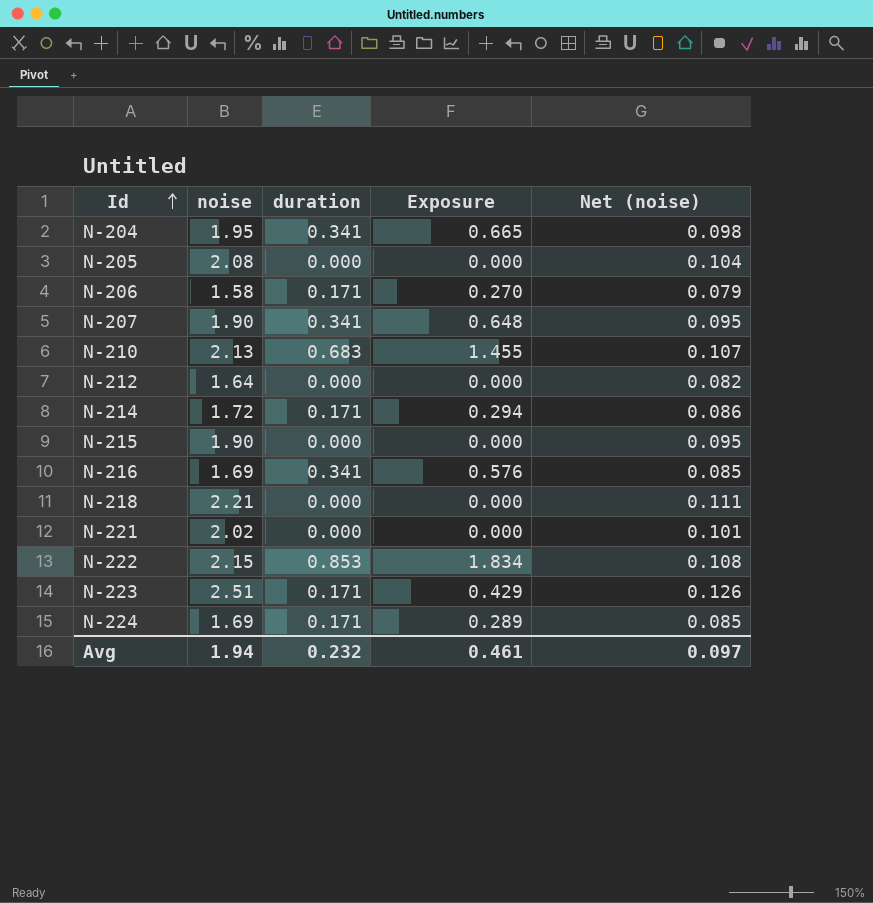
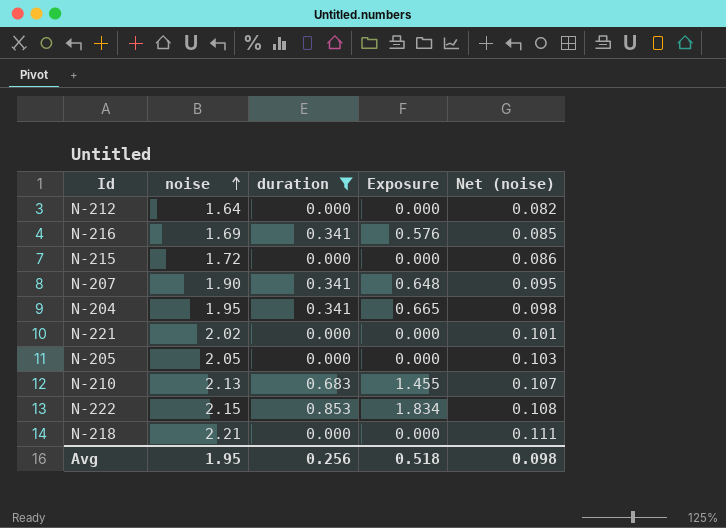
filter: none -> duration != 0.171
row order: Id ascending -> noise ascending
N-215 | noise: 1.90 -> 1.72
N-215 | Net (noise): 0.095 -> 0.086
N-205 | noise: 2.08 -> 2.05
N-205 | Net (noise): 0.104 -> 0.103
Avg | noise: 1.94 -> 1.95
Avg | duration: 0.232 -> 0.256
Avg | Exposure: 0.461 -> 0.518
Avg | Net (noise): 0.097 -> 0.098

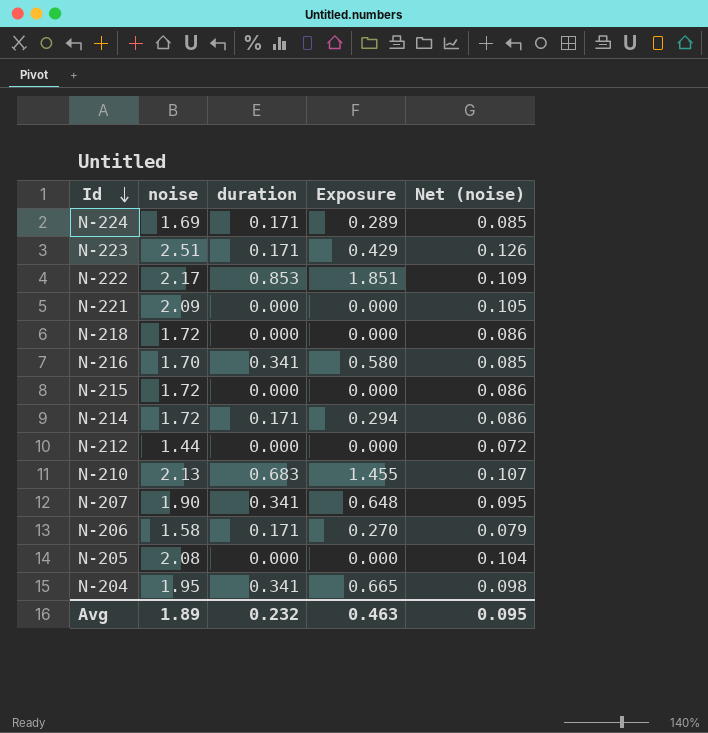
filter: duration != 0.171 -> none
row order: noise ascending -> Id descending
N-222 | noise: 2.15 -> 2.17
N-222 | Exposure: 1.834 -> 1.851
N-222 | Net (noise): 0.108 -> 0.109
N-221 | noise: 2.02 -> 2.09
N-221 | Net (noise): 0.101 -> 0.105
N-218 | noise: 2.21 -> 1.72
N-218 | Net (noise): 0.111 -> 0.086
N-216 | noise: 1.69 -> 1.70
N-216 | Exposure: 0.576 -> 0.580
N-212 | noise: 1.64 -> 1.44
N-212 | Net (noise): 0.082 -> 0.072
N-205 | noise: 2.05 -> 2.08
N-205 | Net (noise): 0.103 -> 0.104
Avg | noise: 1.95 -> 1.89
Avg | duration: 0.256 -> 0.232
Avg | Exposure: 0.518 -> 0.463
Avg | Net (noise): 0.098 -> 0.095

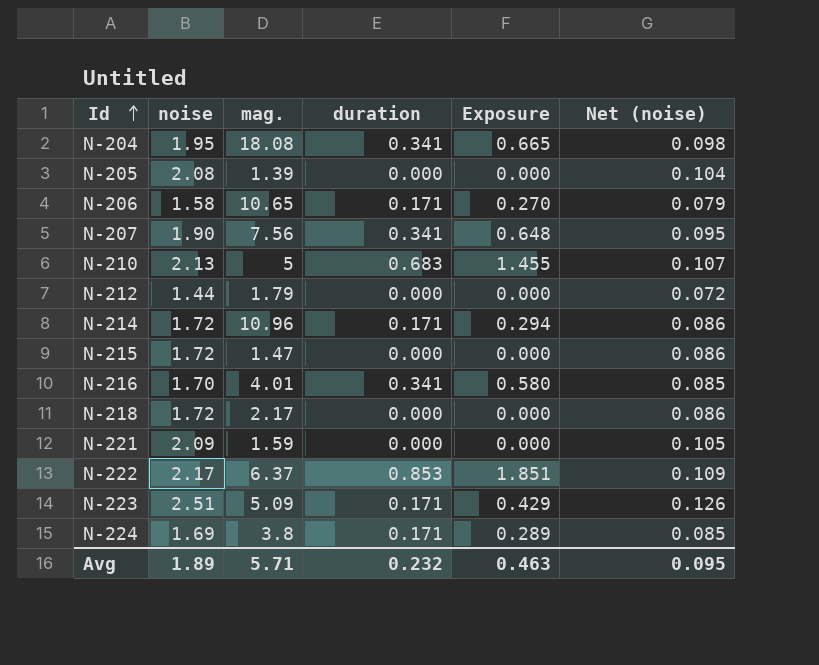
row order: Id descending -> Id ascending
column mag. | position: none -> 3

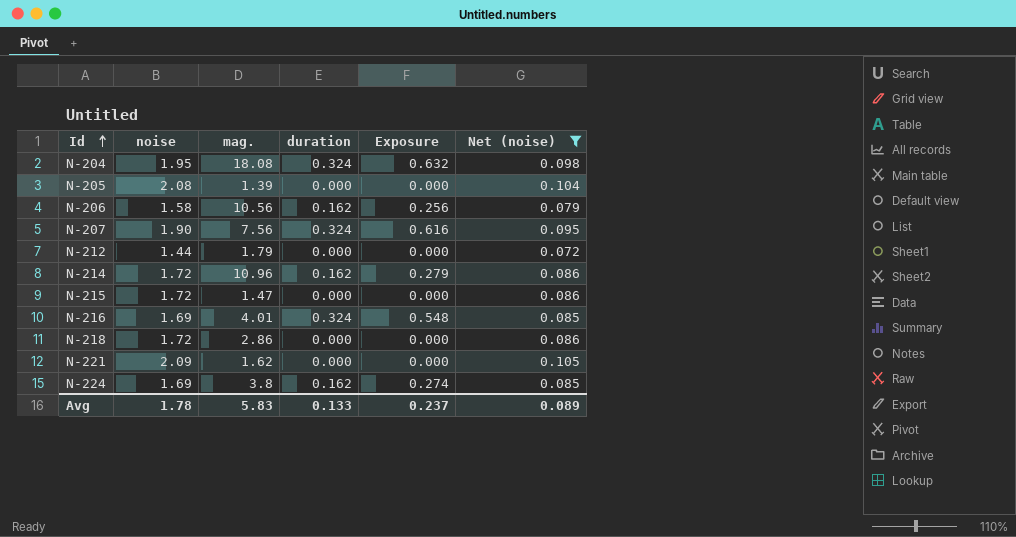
filter: none -> Net (noise) <= 0.105
N-204 | duration: 0.341 -> 0.324
N-204 | Exposure: 0.665 -> 0.632
N-206 | mag.: 10.65 -> 10.56
N-206 | duration: 0.171 -> 0.162
N-206 | Exposure: 0.270 -> 0.256
N-207 | duration: 0.341 -> 0.324
N-207 | Exposure: 0.648 -> 0.616
N-214 | duration: 0.171 -> 0.162
N-214 | Exposure: 0.294 -> 0.279
N-216 | noise: 1.70 -> 1.69
N-216 | duration: 0.341 -> 0.324
N-216 | Exposure: 0.580 -> 0.548
N-218 | mag.: 2.17 -> 2.86
N-221 | mag.: 1.59 -> 1.62
N-224 | duration: 0.171 -> 0.162
N-224 | Exposure: 0.289 -> 0.274
Avg | noise: 1.89 -> 1.78
Avg | mag.: 5.71 -> 5.83
Avg | duration: 0.232 -> 0.133
Avg | Exposure: 0.463 -> 0.237
Avg | Net (noise): 0.095 -> 0.089

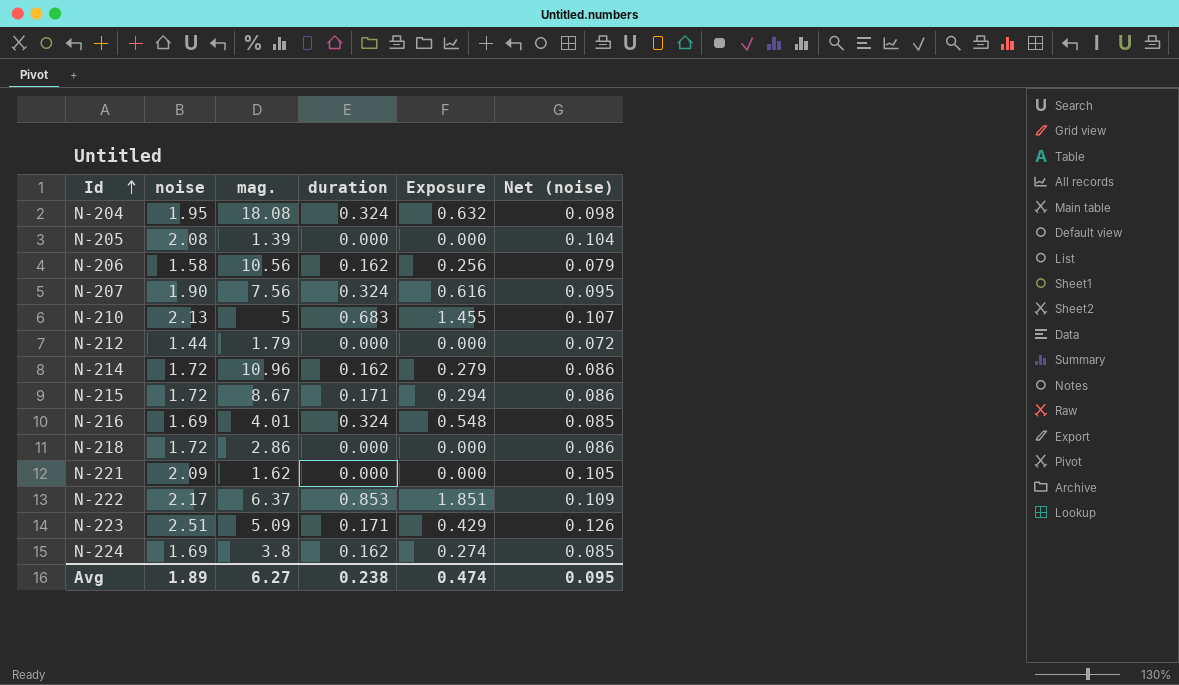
filter: Net (noise) <= 0.105 -> none
N-215 | mag.: 1.47 -> 8.67
N-215 | duration: 0.000 -> 0.171
N-215 | Exposure: 0.000 -> 0.294
Avg | noise: 1.78 -> 1.89
Avg | mag.: 5.83 -> 6.27
Avg | duration: 0.133 -> 0.238
Avg | Exposure: 0.237 -> 0.474
Avg | Net (noise): 0.089 -> 0.095

